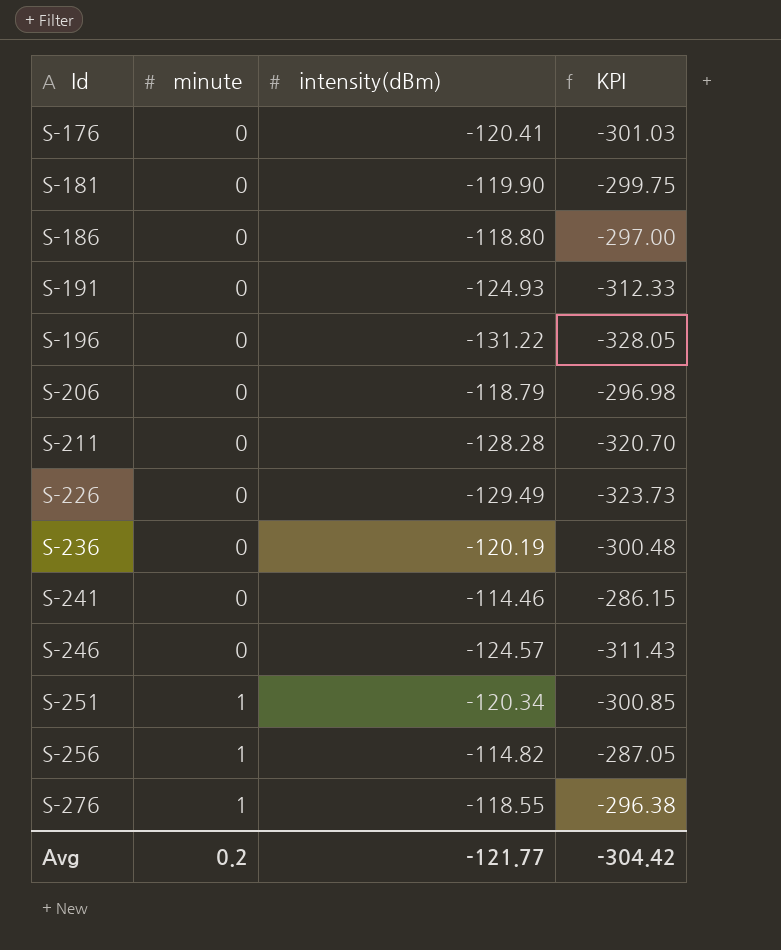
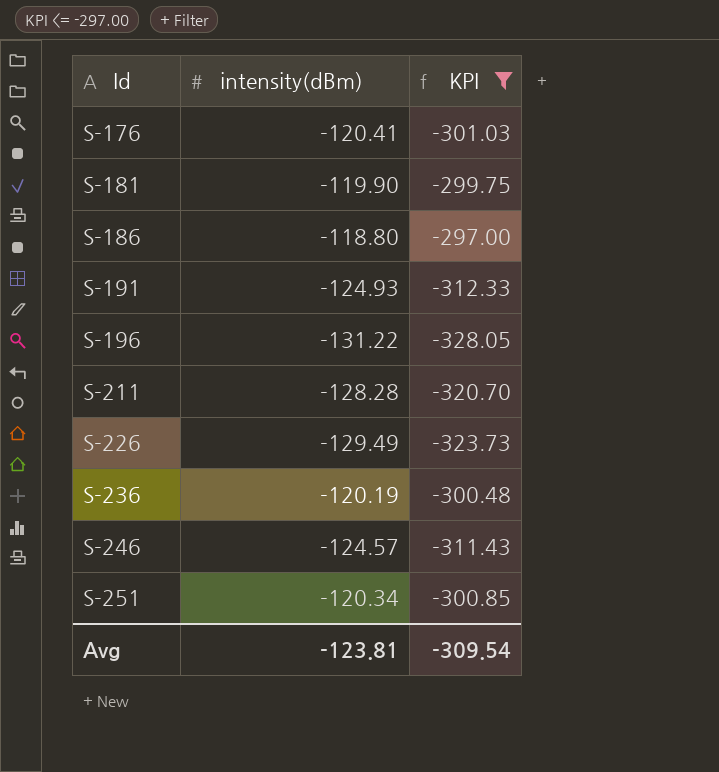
filter: none -> KPI <= -297.00
column minute | position: 2 -> none
Avg | intensity(dBm): -121.77 -> -123.81
Avg | KPI: -304.42 -> -309.54

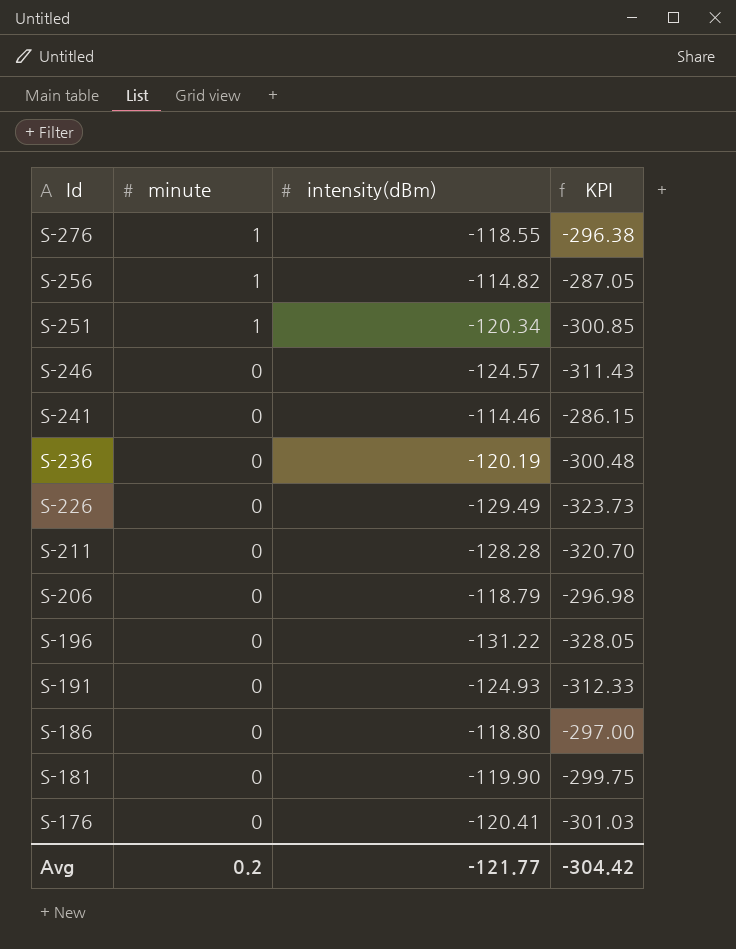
filter: KPI <= -297.00 -> none
row order: Id ascending -> Id descending
column minute | position: none -> 2
Avg | intensity(dBm): -123.81 -> -121.77
Avg | KPI: -309.54 -> -304.42

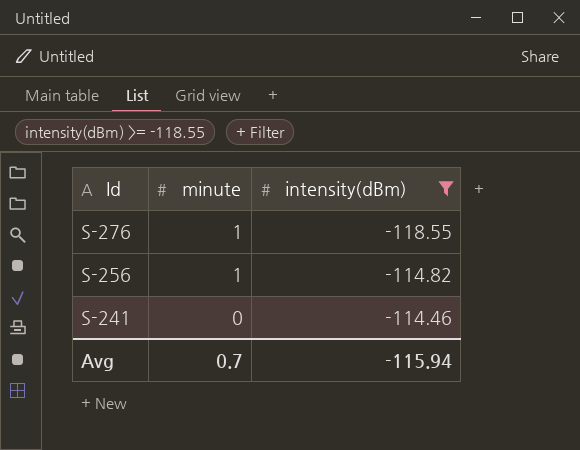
filter: none -> intensity(dBm) >= -118.55
column KPI | formula: [intensity(dBm)] * 2.5 -> none
Avg | minute: 0.2 -> 0.7
Avg | intensity(dBm): -121.77 -> -115.94

